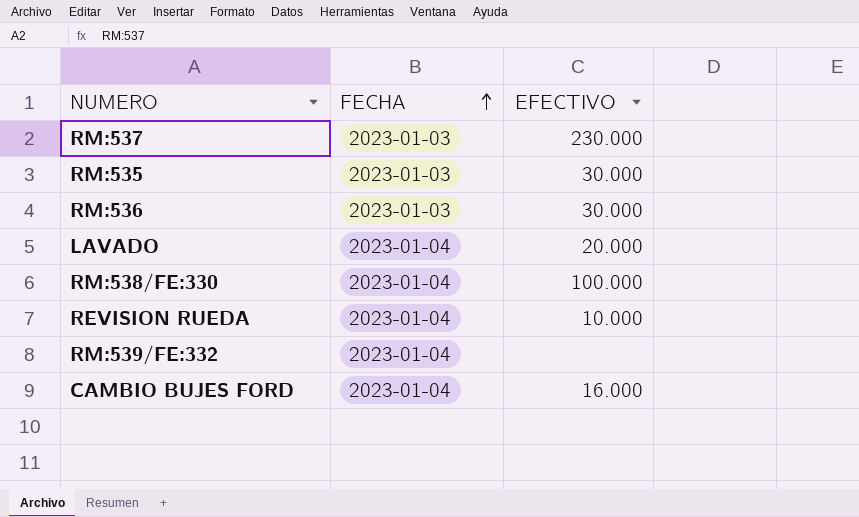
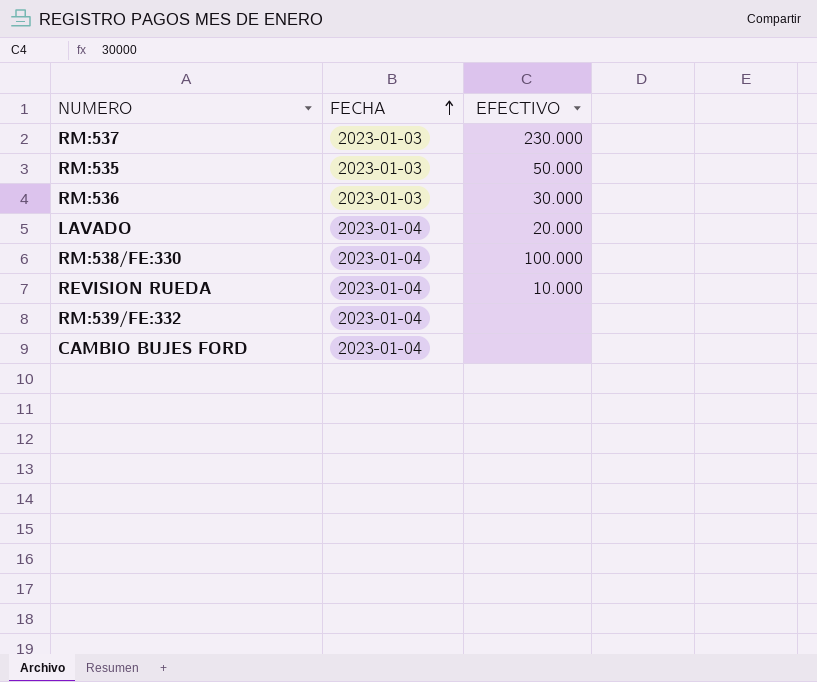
RM:535 | EFECTIVO: 30.000 -> 50.000
CAMBIO BUJES FORD | EFECTIVO: 16.000 -> none

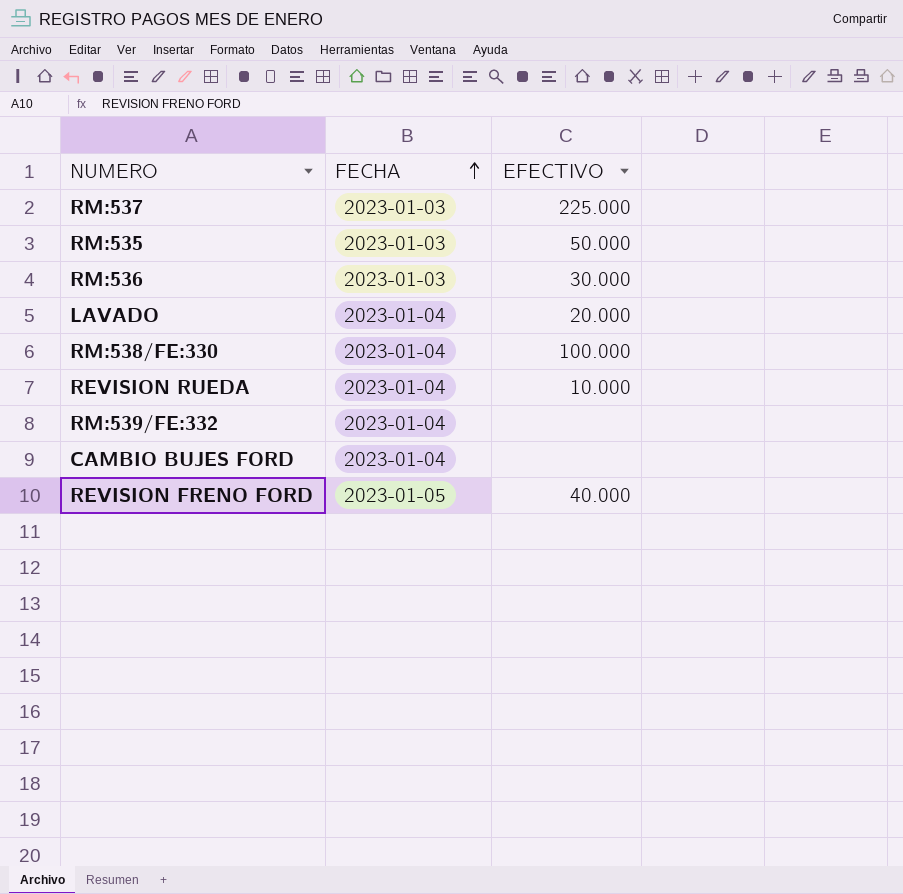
RM:537 | EFECTIVO: 230.000 -> 225.000
row REVISION FRENO FORD: none -> 2023-01-05 | 40.000

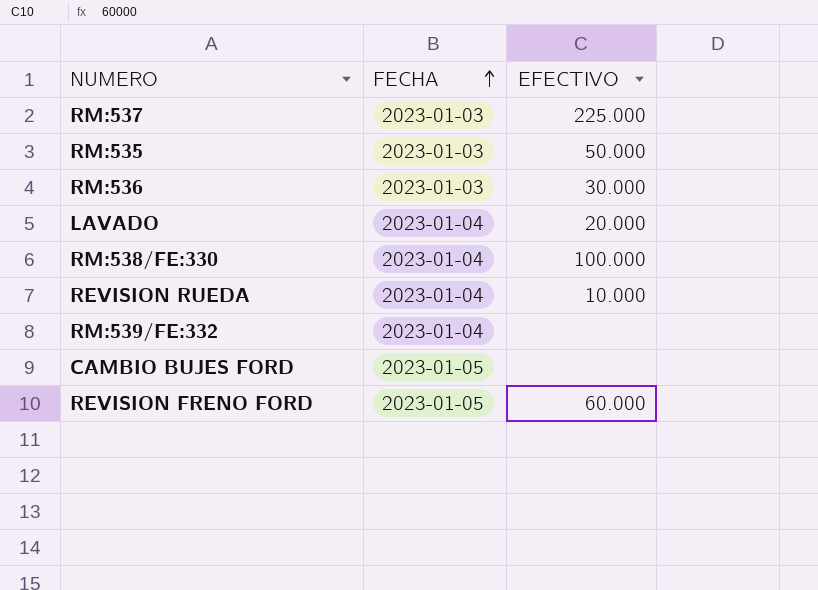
CAMBIO BUJES FORD | FECHA: 2023-01-04 -> 2023-01-05
REVISION FRENO FORD | EFECTIVO: 40.000 -> 60.000

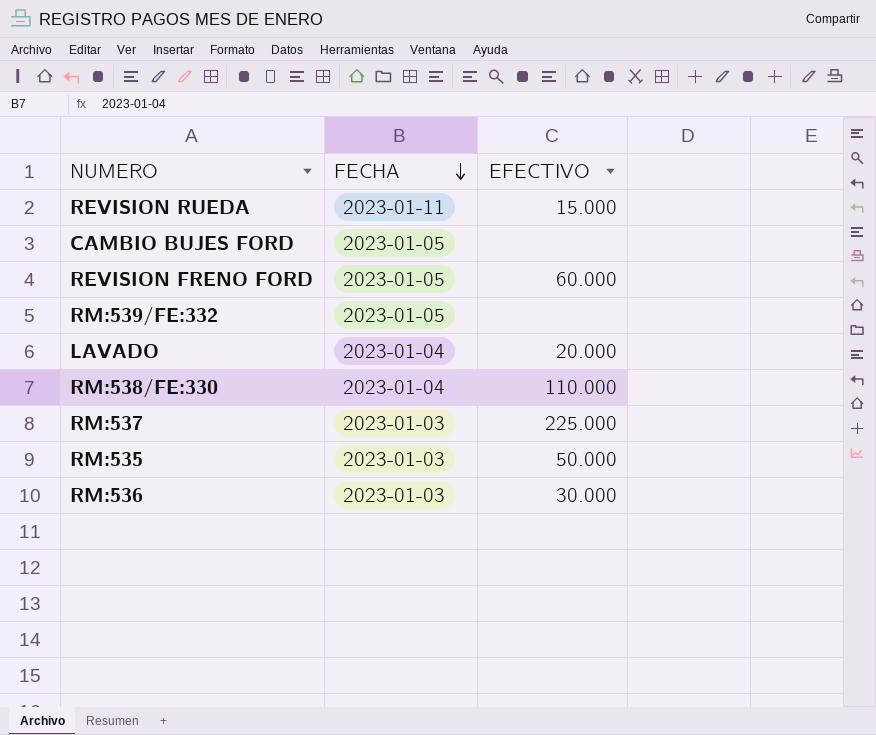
row order: FECHA ascending -> FECHA descending
REVISION RUEDA | FECHA: 2023-01-04 -> 2023-01-11
REVISION RUEDA | EFECTIVO: 10.000 -> 15.000
RM:539/FE:332 | FECHA: 2023-01-04 -> 2023-01-05
RM:538/FE:330 | EFECTIVO: 100.000 -> 110.000

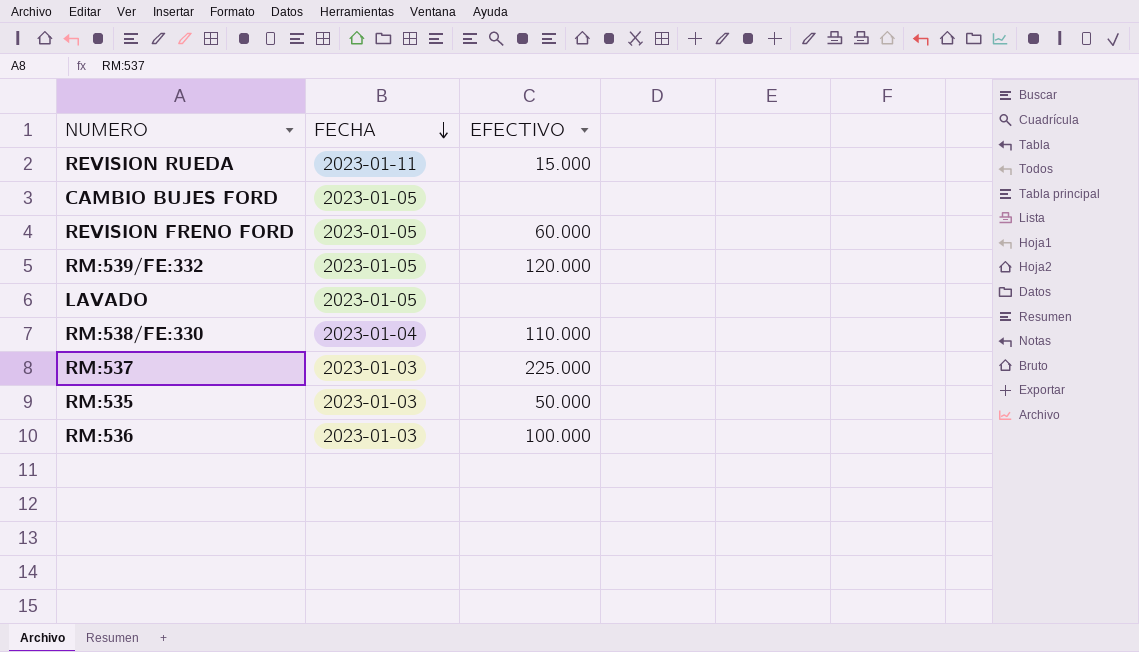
RM:539/FE:332 | EFECTIVO: none -> 120.000
LAVADO | FECHA: 2023-01-04 -> 2023-01-05
LAVADO | EFECTIVO: 20.000 -> none
RM:536 | EFECTIVO: 30.000 -> 100.000

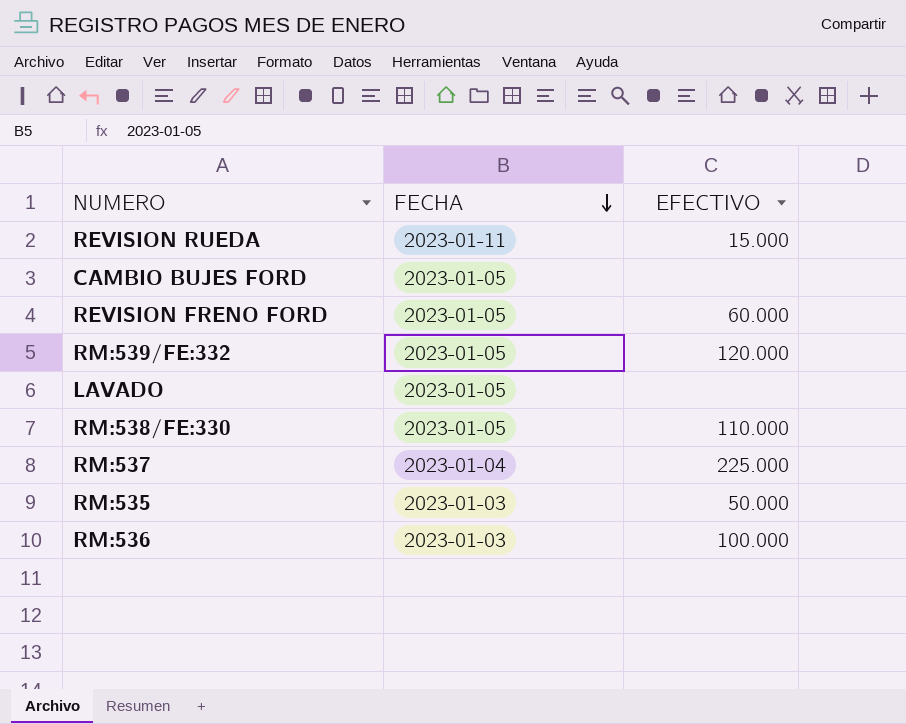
RM:538/FE:330 | FECHA: 2023-01-04 -> 2023-01-05
RM:537 | FECHA: 2023-01-03 -> 2023-01-04

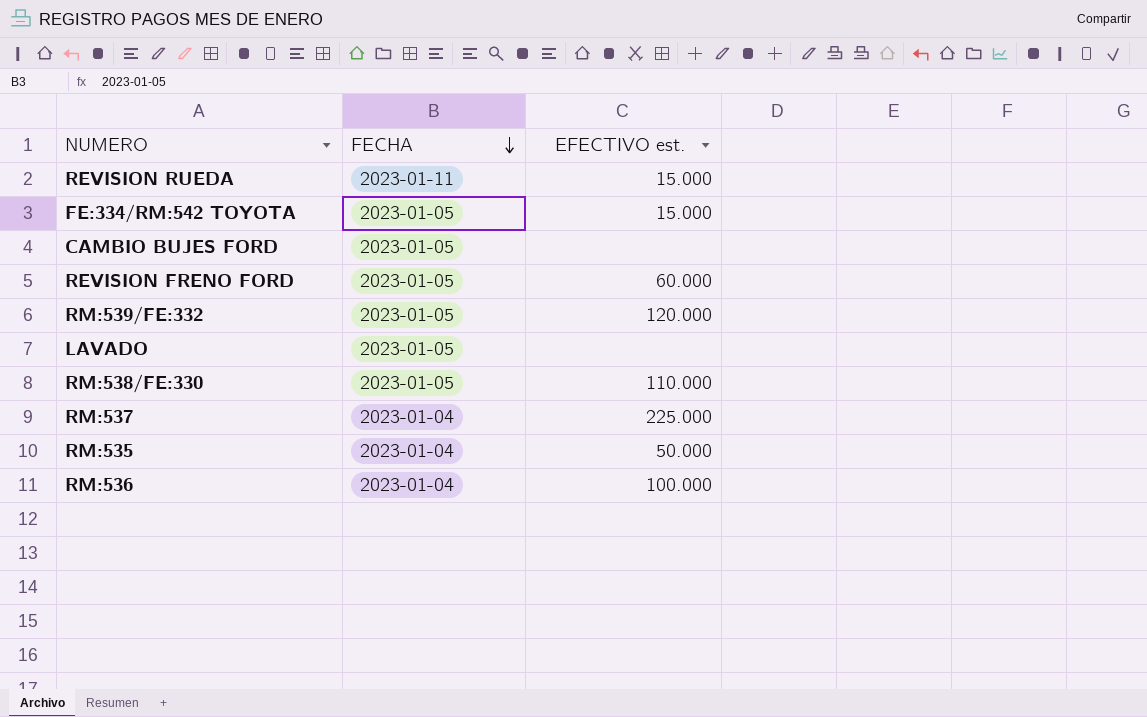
column name: EFECTIVO -> EFECTIVO est.
row FE:334/RM:542 TOYOTA: none -> 2023-01-05 | 15.000
RM:535 | FECHA: 2023-01-03 -> 2023-01-04
RM:536 | FECHA: 2023-01-03 -> 2023-01-04

